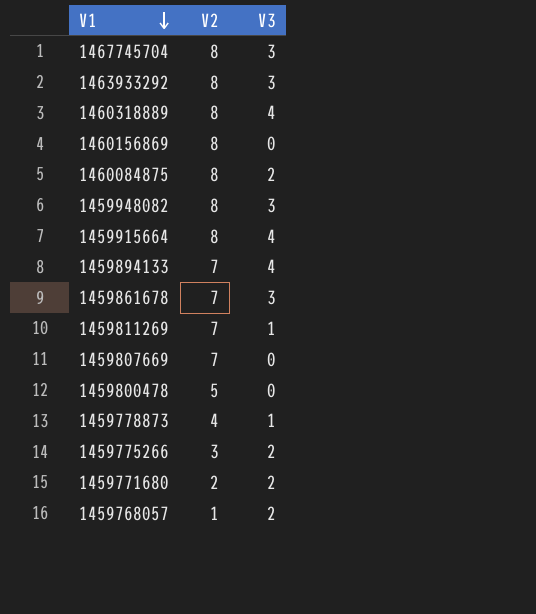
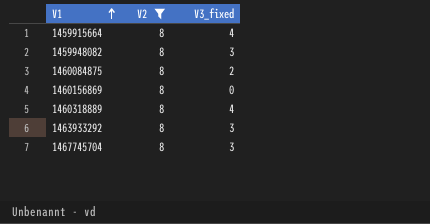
filter: none -> V2 = 8
row order: V1 descending -> V1 ascending
column name: V3 -> V3_fixed

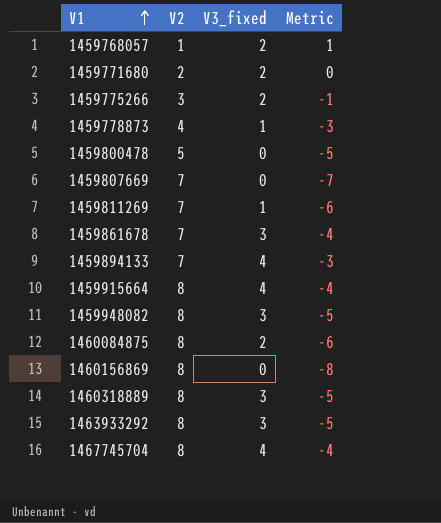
filter: V2 = 8 -> none
column Metric | formula: none -> [V3_fixed] - [V2]
1460318889 | V3_fixed: 4 -> 3
1467745704 | V3_fixed: 3 -> 4

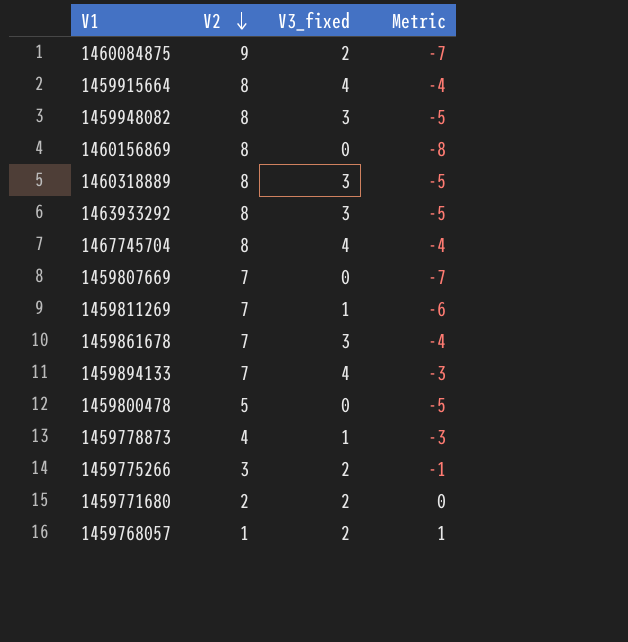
row order: V1 ascending -> V2 descending
1460084875 | V2: 8 -> 9
1460084875 | Metric: -6 -> -7

